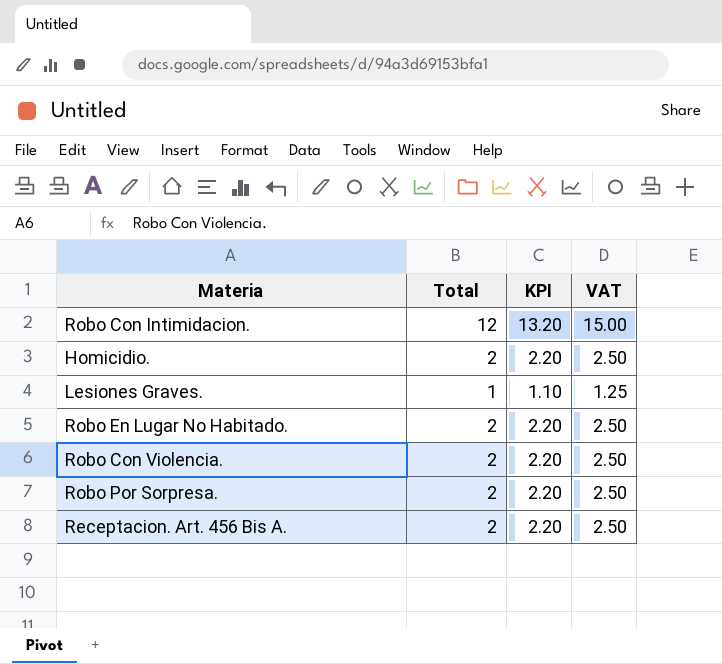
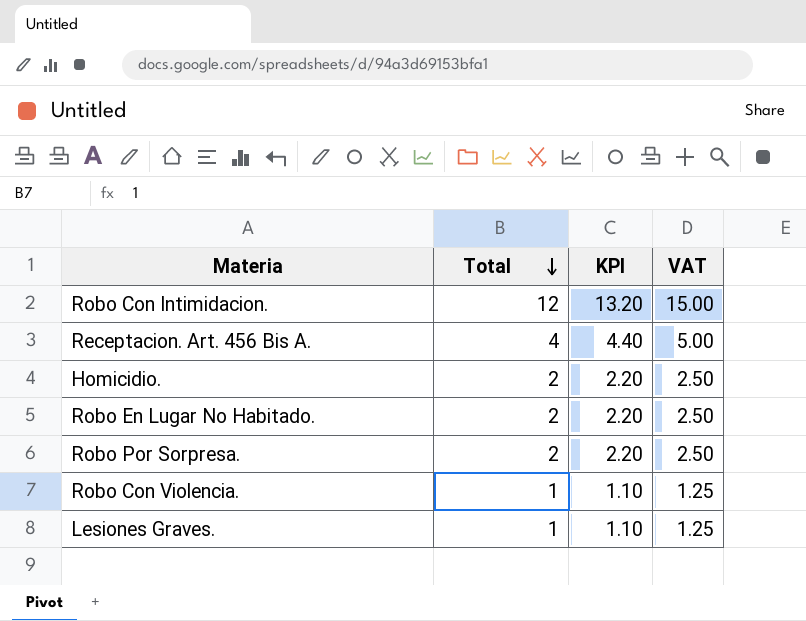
row order: none -> Total descending
Receptacion. Art. 456 Bis A. | Total: 2 -> 4
Receptacion. Art. 456 Bis A. | KPI: 2.20 -> 4.40
Receptacion. Art. 456 Bis A. | VAT: 2.50 -> 5.00
Robo Con Violencia. | Total: 2 -> 1
Robo Con Violencia. | KPI: 2.20 -> 1.10
Robo Con Violencia. | VAT: 2.50 -> 1.25

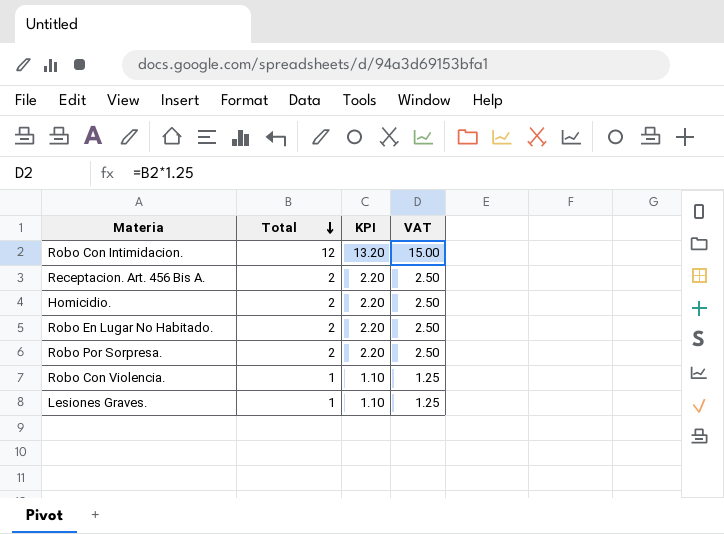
Receptacion. Art. 456 Bis A. | Total: 4 -> 2
Receptacion. Art. 456 Bis A. | KPI: 4.40 -> 2.20
Receptacion. Art. 456 Bis A. | VAT: 5.00 -> 2.50

